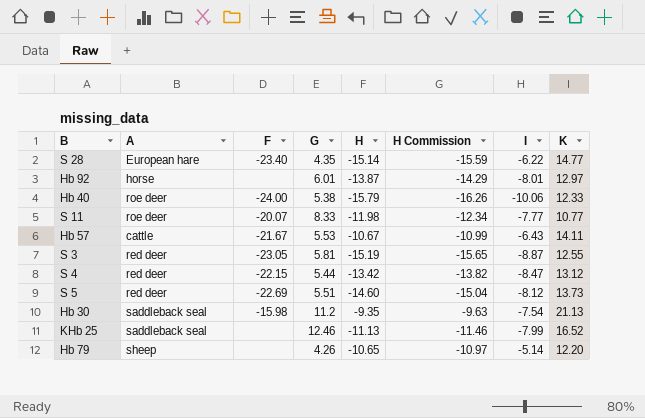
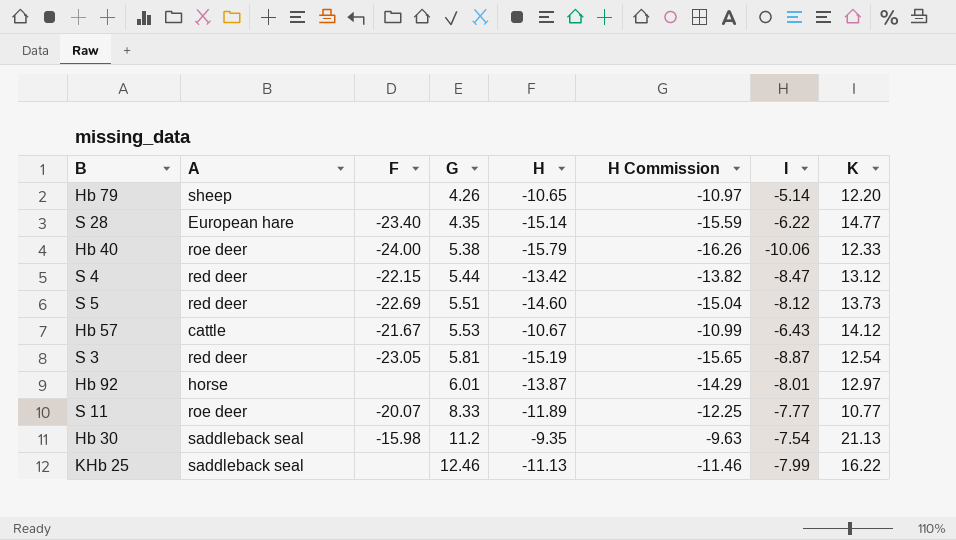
row order: none -> G ascending
Hb 57 | K: 14.11 -> 14.12
S 3 | K: 12.55 -> 12.54
S 11 | H: -11.98 -> -11.89
S 11 | H Commission: -12.34 -> -12.25
KHb 25 | K: 16.52 -> 16.22

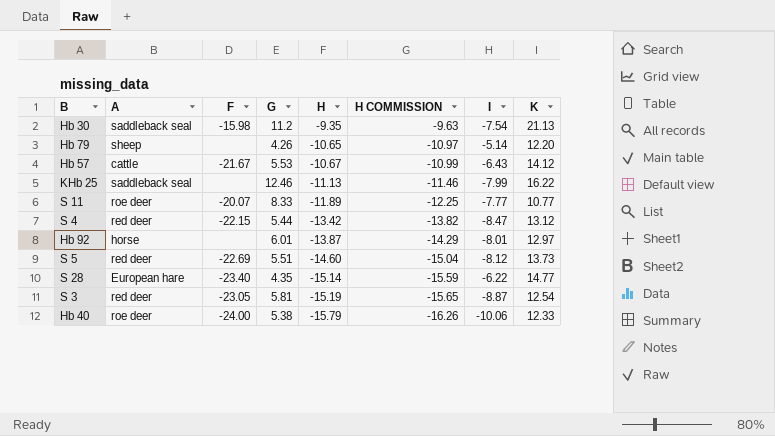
row order: G ascending -> H descending
column name: H Commission -> H COMMISSION

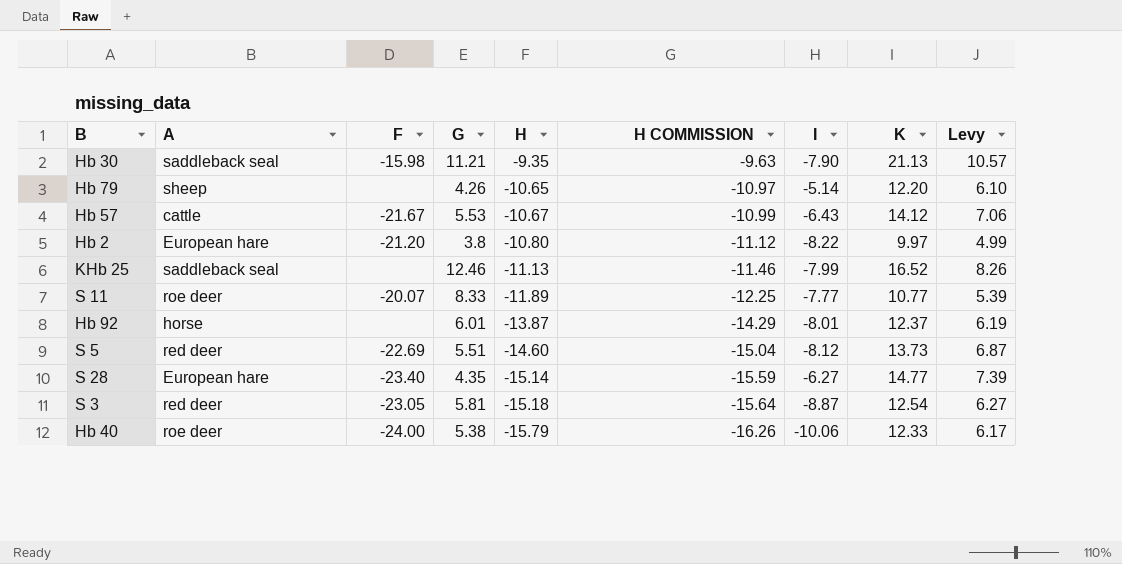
column Levy | formula: none -> [K] * 0.5
row S 4: red deer | -22.15 | 5.44 | -13.42 | -13.82 | -8.47 | 13.12 -> none
Hb 30 | G: 11.2 -> 11.21
Hb 30 | I: -7.54 -> -7.90
row Hb 2: none -> European hare | -21.20 | 3.8 | -10.80 | -11.12 | -8.22 | 9.97 | 4.99
KHb 25 | K: 16.22 -> 16.52
Hb 92 | K: 12.97 -> 12.37
S 28 | I: -6.22 -> -6.27
S 3 | H: -15.19 -> -15.18
S 3 | H COMMISSION: -15.65 -> -15.64

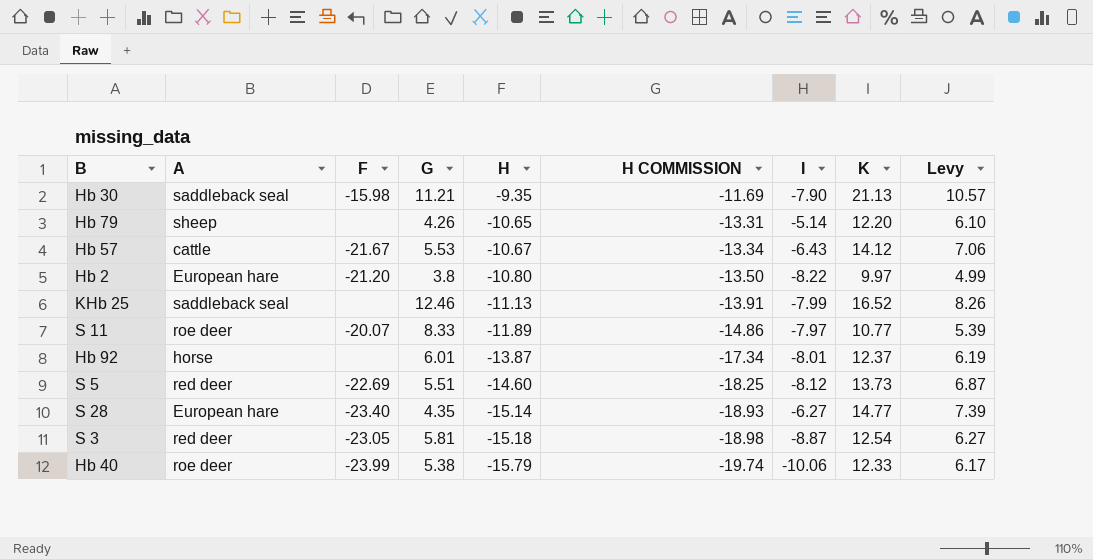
column H COMMISSION | formula: [H] * 1.03 -> [H] * 1.25
S 11 | I: -7.77 -> -7.97
Hb 40 | F: -24.00 -> -23.99

